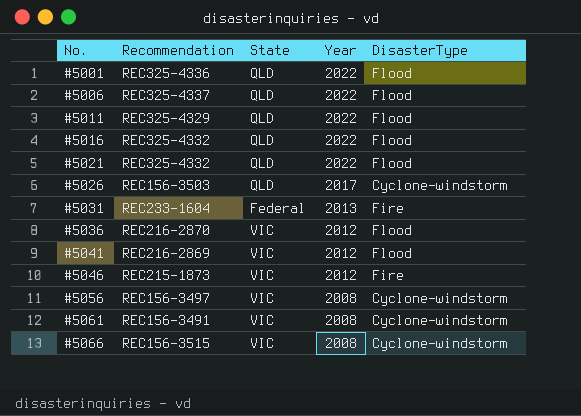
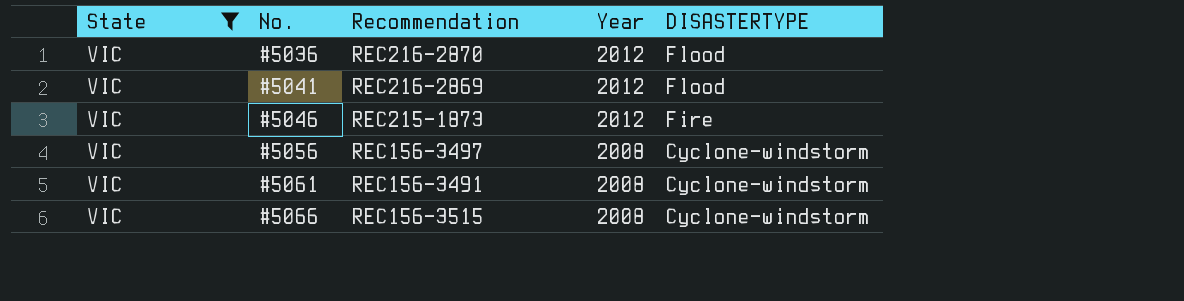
filter: none -> State = VIC
column State | position: 3 -> 1
column name: DisasterType -> DISASTERTYPE

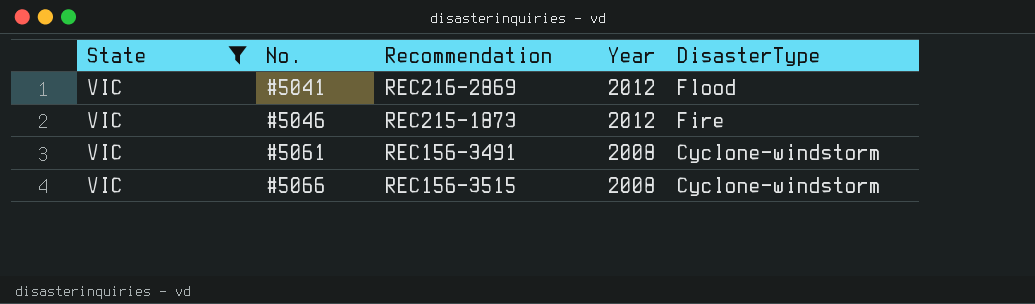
column name: DISASTERTYPE -> DisasterType
row #5036: VIC | REC216-2870 | 2012 | Flood -> none
row #5056: VIC | REC156-3497 | 2008 | Cyclone-windstorm -> none

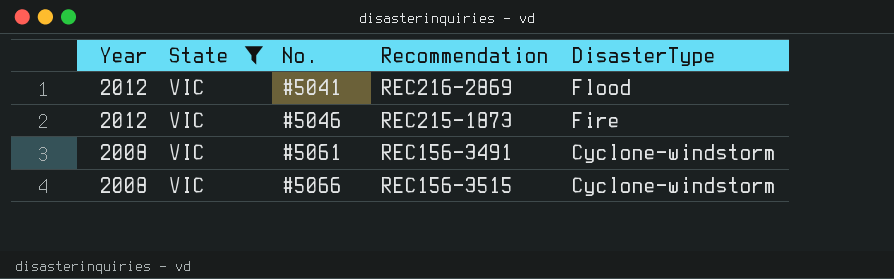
column Year | position: 4 -> 1

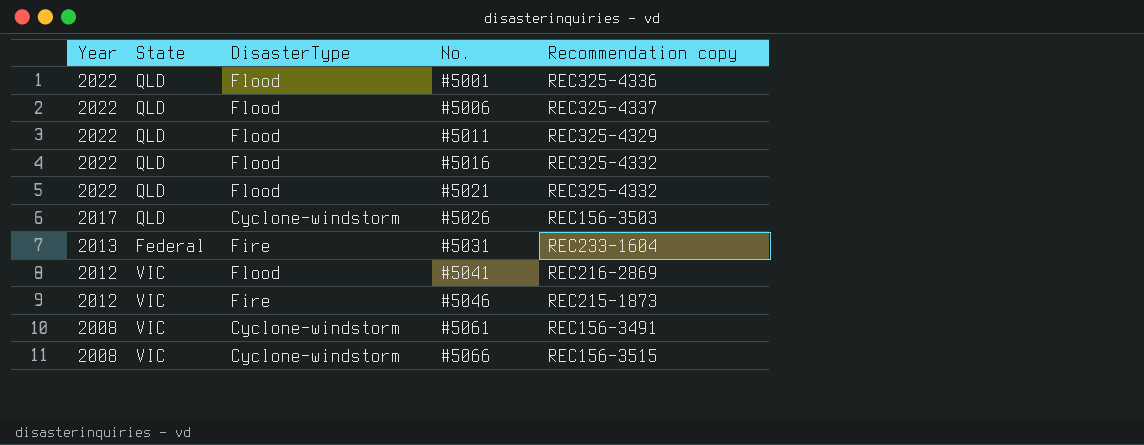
filter: State = VIC -> none
column DisasterType | position: 5 -> 3
column name: Recommendation -> Recommendation copy

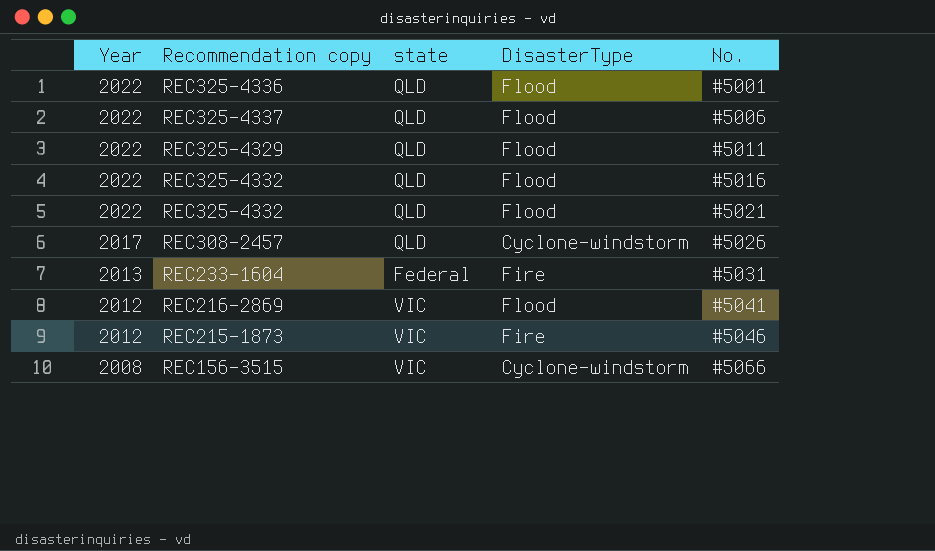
column Recommendation copy | position: 5 -> 2
column name: State -> state
row #5061: 2008 | VIC | Cyclone-windstorm | REC156-3491 -> none
#5026 | Recommendation copy: REC156-3503 -> REC308-2457

